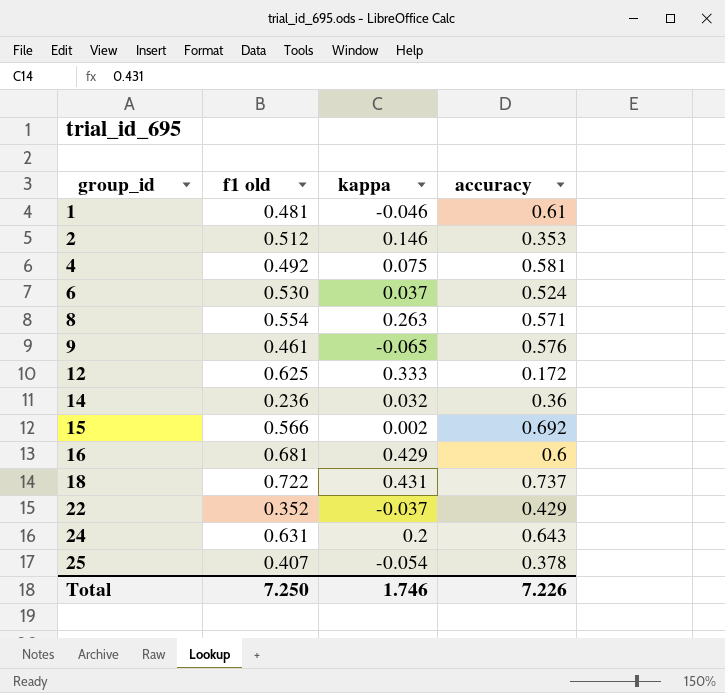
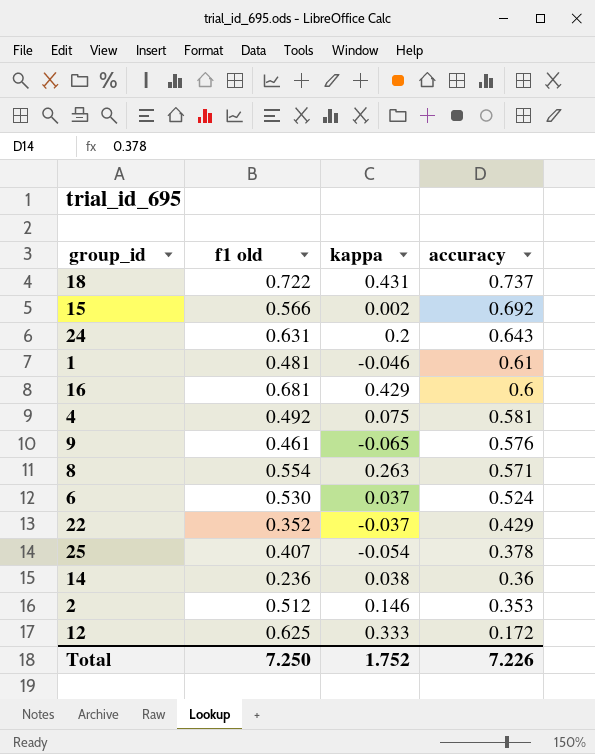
row order: group_id ascending -> accuracy descending
14 | kappa: 0.032 -> 0.038
Total | kappa: 1.746 -> 1.752

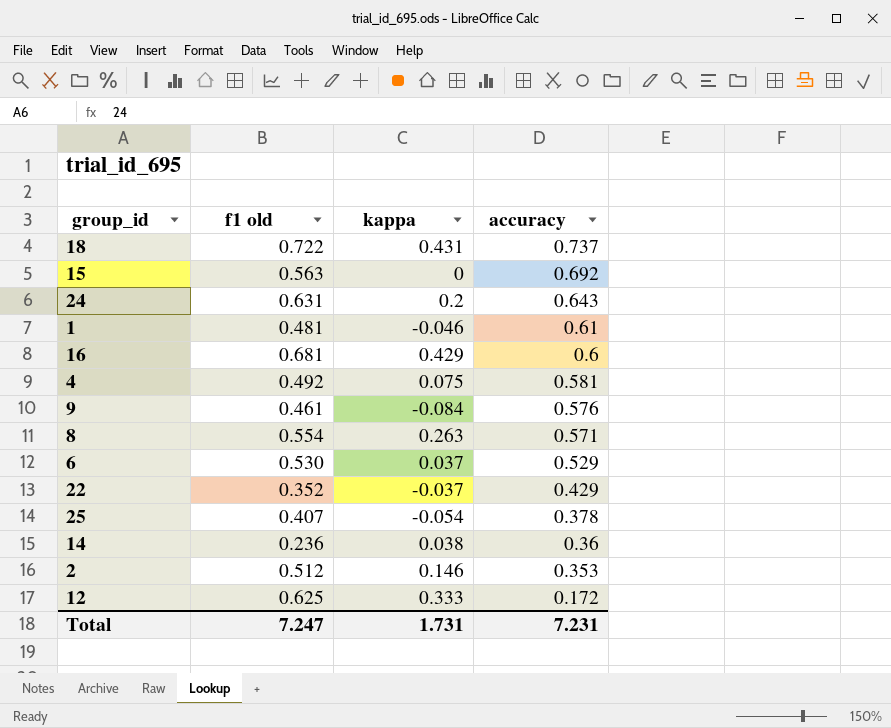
15 | f1 old: 0.566 -> 0.563
15 | kappa: 0.002 -> 0
9 | kappa: -0.065 -> -0.084
6 | accuracy: 0.524 -> 0.529
Total | f1 old: 7.250 -> 7.247
Total | kappa: 1.752 -> 1.731
Total | accuracy: 7.226 -> 7.231

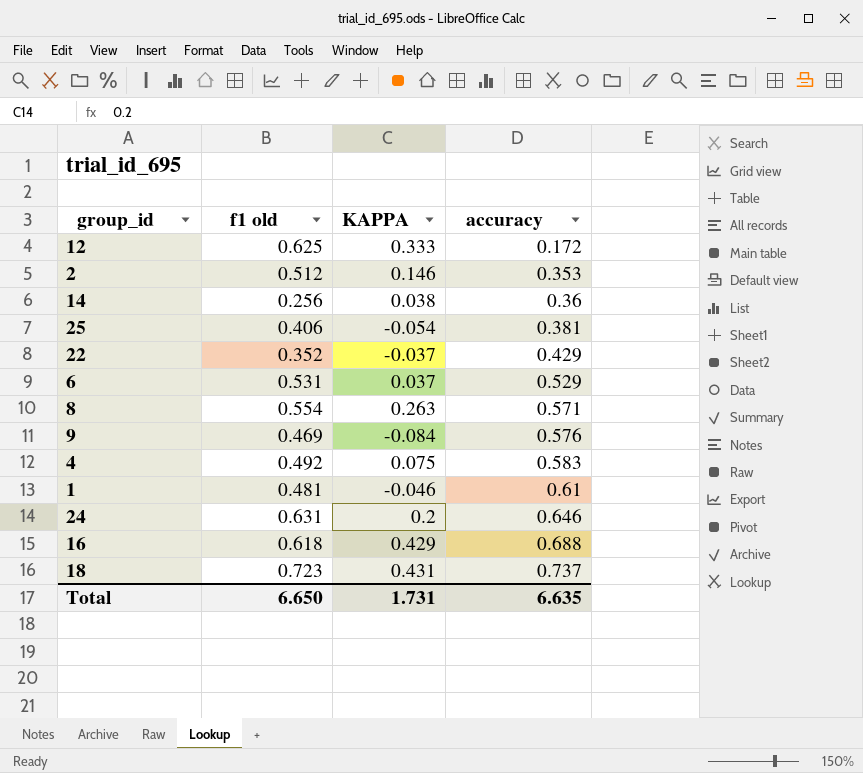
row order: accuracy descending -> accuracy ascending
column name: kappa -> KAPPA
row 15: 0.563 | 0 | 0.692 -> none
14 | f1 old: 0.236 -> 0.256
25 | f1 old: 0.407 -> 0.406
25 | accuracy: 0.378 -> 0.381
6 | f1 old: 0.530 -> 0.531
9 | f1 old: 0.461 -> 0.469
4 | accuracy: 0.581 -> 0.583
24 | accuracy: 0.643 -> 0.646
16 | f1 old: 0.681 -> 0.618
16 | accuracy: 0.6 -> 0.688
18 | f1 old: 0.722 -> 0.723
Total | f1 old: 7.247 -> 6.650
Total | accuracy: 7.231 -> 6.635

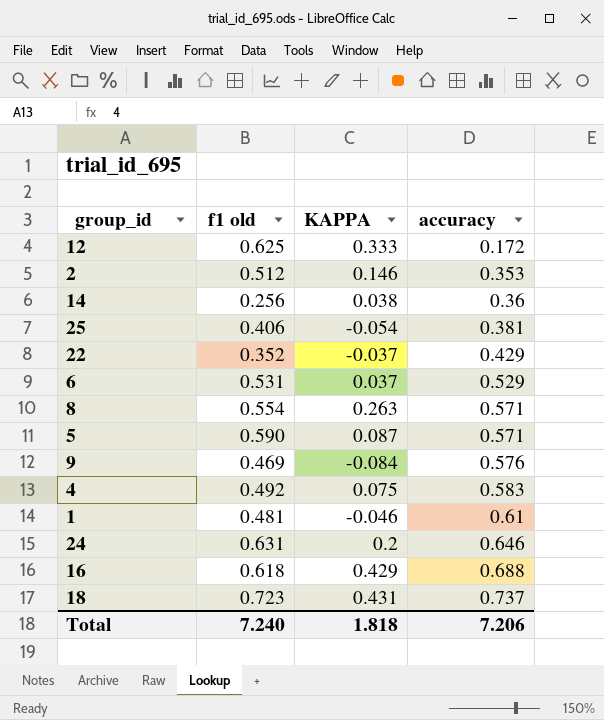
row 5: none -> 0.590 | 0.087 | 0.571
Total | f1 old: 6.650 -> 7.240
Total | KAPPA: 1.731 -> 1.818
Total | accuracy: 6.635 -> 7.206

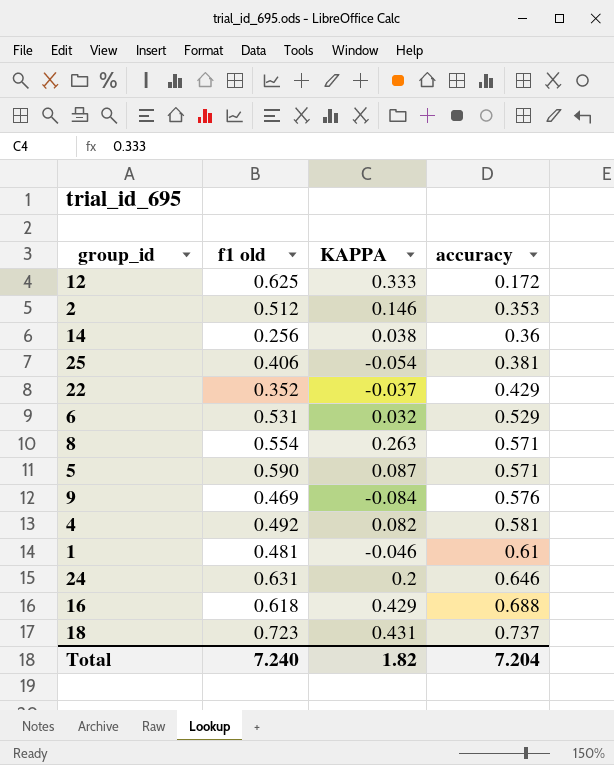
6 | KAPPA: 0.037 -> 0.032
4 | KAPPA: 0.075 -> 0.082
4 | accuracy: 0.583 -> 0.581
Total | KAPPA: 1.818 -> 1.82
Total | accuracy: 7.206 -> 7.204

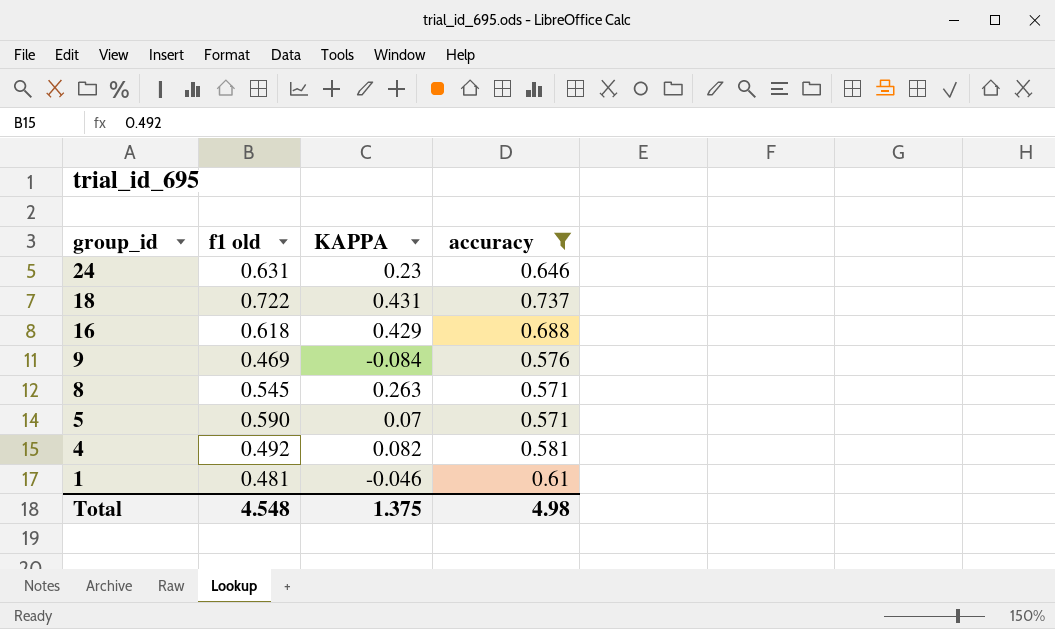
filter: none -> accuracy >= 0.571
row order: accuracy ascending -> group_id descending
24 | KAPPA: 0.2 -> 0.23
18 | f1 old: 0.723 -> 0.722
8 | f1 old: 0.554 -> 0.545
5 | KAPPA: 0.087 -> 0.07
Total | f1 old: 7.240 -> 4.548
Total | KAPPA: 1.82 -> 1.375
Total | accuracy: 7.204 -> 4.98

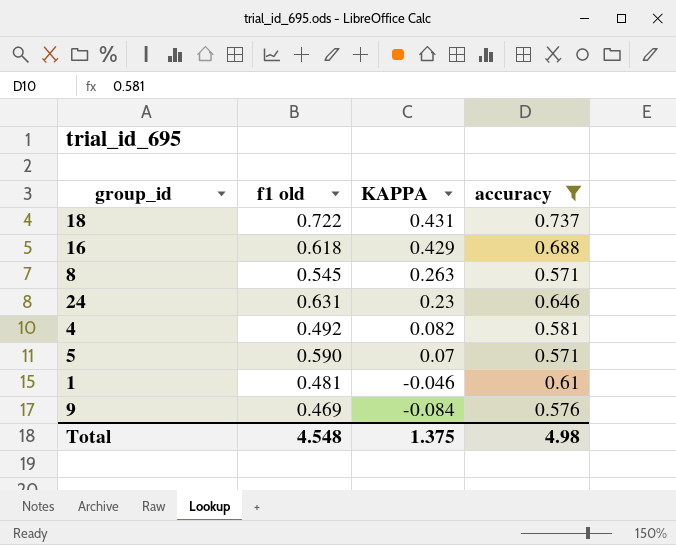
row order: group_id descending -> KAPPA descending

